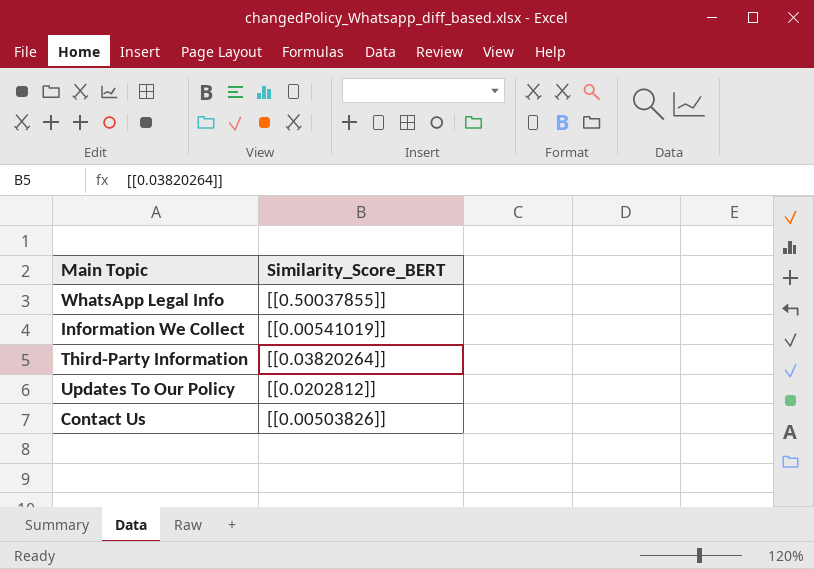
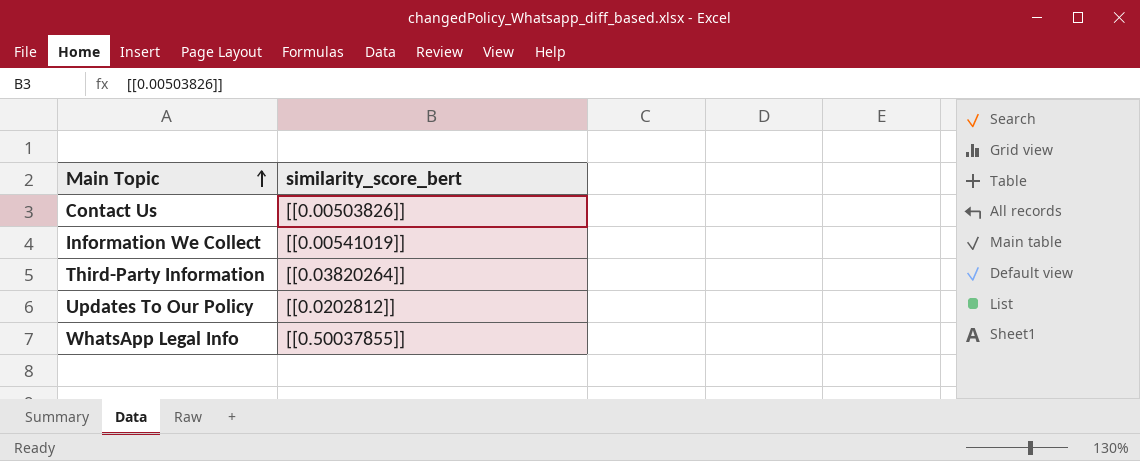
row order: none -> Main Topic ascending
column name: Similarity_Score_BERT -> similarity_score_bert

